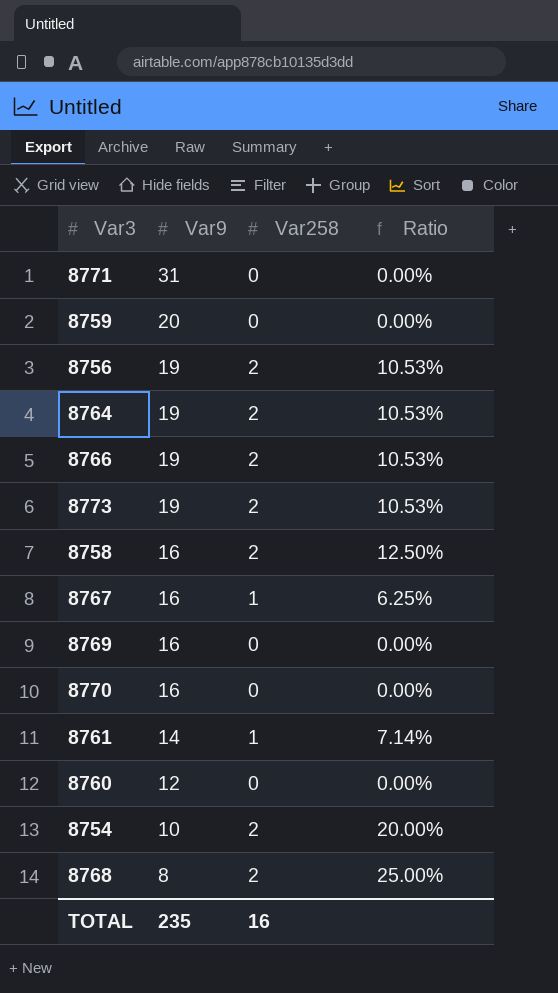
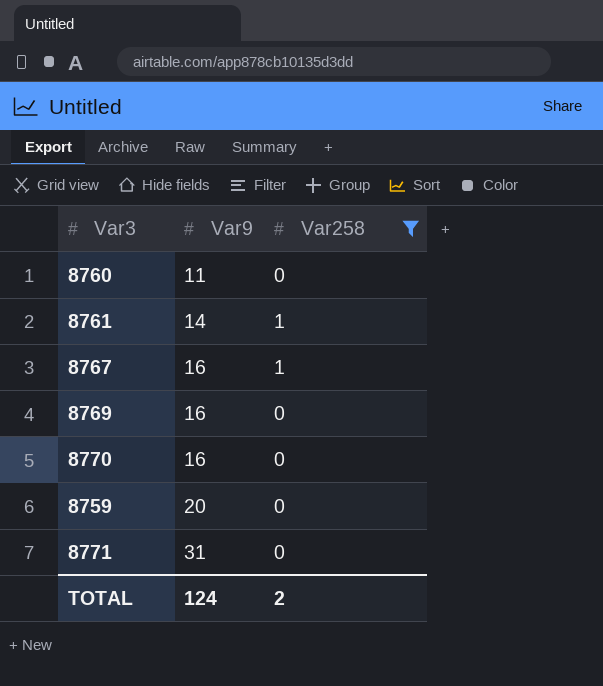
filter: none -> Var258 != 2
row order: Var9 descending -> Var9 ascending
column Ratio | formula: [Var258] / [Var9] -> none
8760 | Var9: 12 -> 11
TOTAL | Var9: 235 -> 124
TOTAL | Var258: 16 -> 2

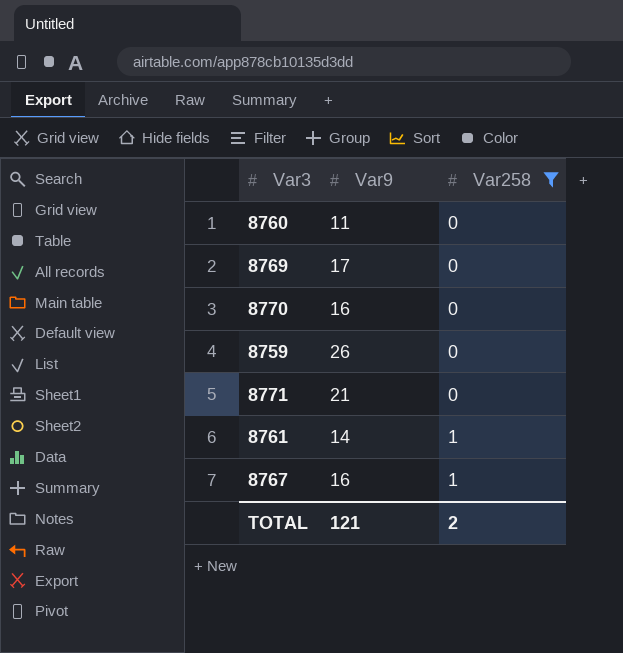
row order: Var9 ascending -> Var258 ascending
8769 | Var9: 16 -> 17
8759 | Var9: 20 -> 26
8771 | Var9: 31 -> 21
TOTAL | Var9: 124 -> 121

